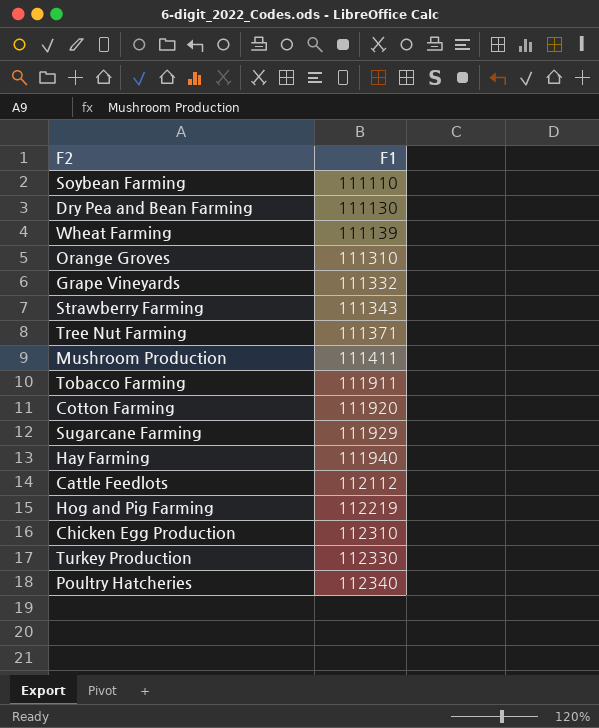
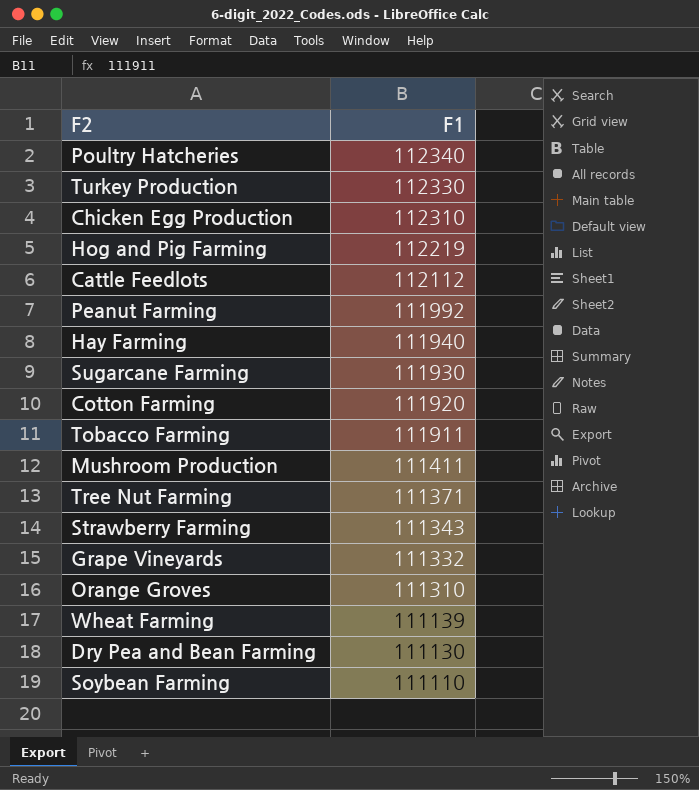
row order: F1 ascending -> F1 descending
row Peanut Farming: none -> 111992
Sugarcane Farming | F1: 111929 -> 111930

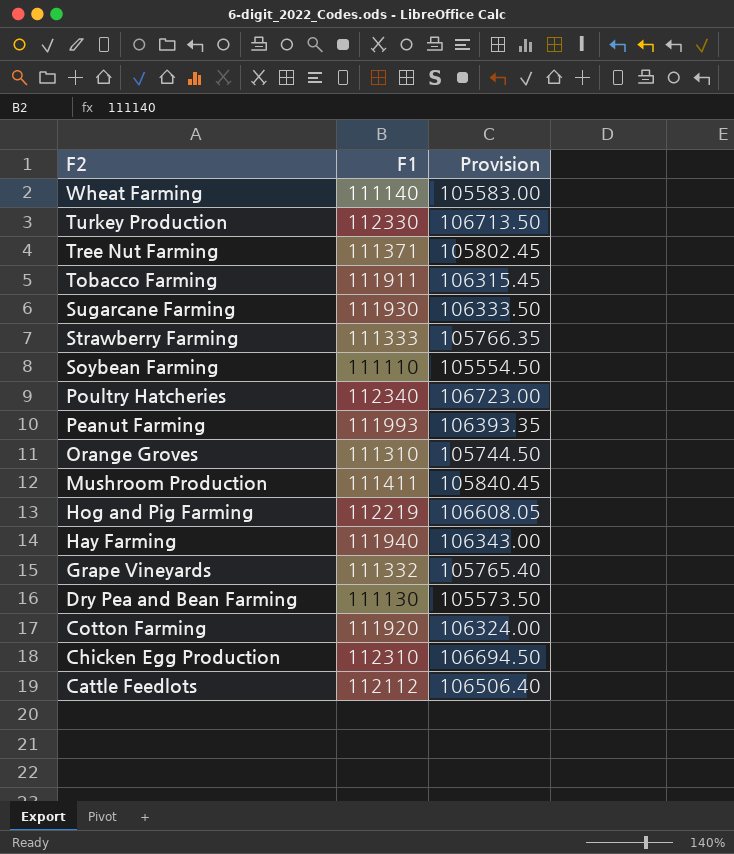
row order: F1 descending -> F2 descending
column Provision | formula: none -> [F1] * 0.95
Wheat Farming | F1: 111139 -> 111140
Strawberry Farming | F1: 111343 -> 111333
Peanut Farming | F1: 111992 -> 111993

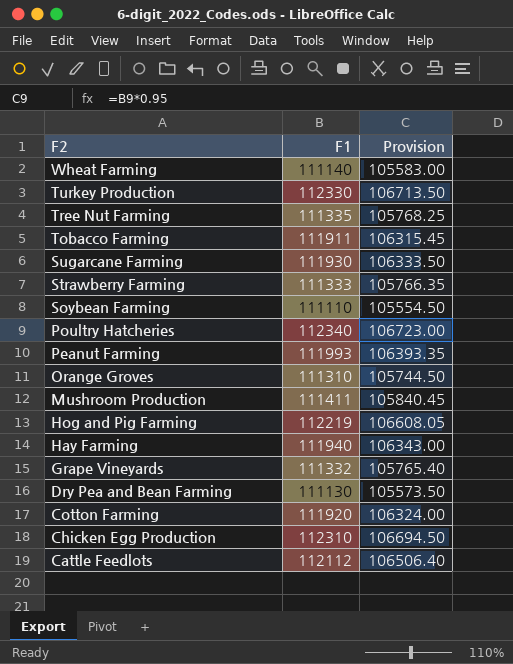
Tree Nut Farming | F1: 111371 -> 111335
Tree Nut Farming | Provision: 105802.45 -> 105768.25

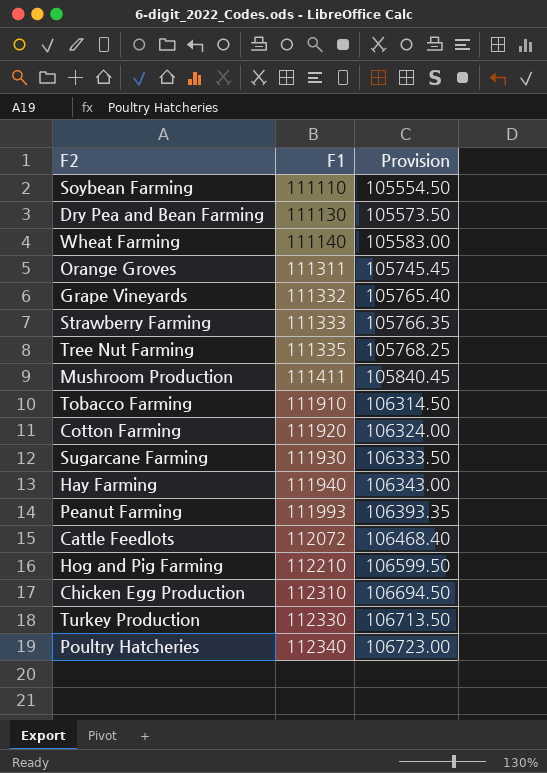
row order: F2 descending -> F1 ascending
Orange Groves | F1: 111310 -> 111311
Orange Groves | Provision: 105744.50 -> 105745.45
Tobacco Farming | F1: 111911 -> 111910
Tobacco Farming | Provision: 106315.45 -> 106314.50
Cattle Feedlots | F1: 112112 -> 112072
Cattle Feedlots | Provision: 106506.40 -> 106468.40
Hog and Pig Farming | F1: 112219 -> 112210
Hog and Pig Farming | Provision: 106608.05 -> 106599.50

